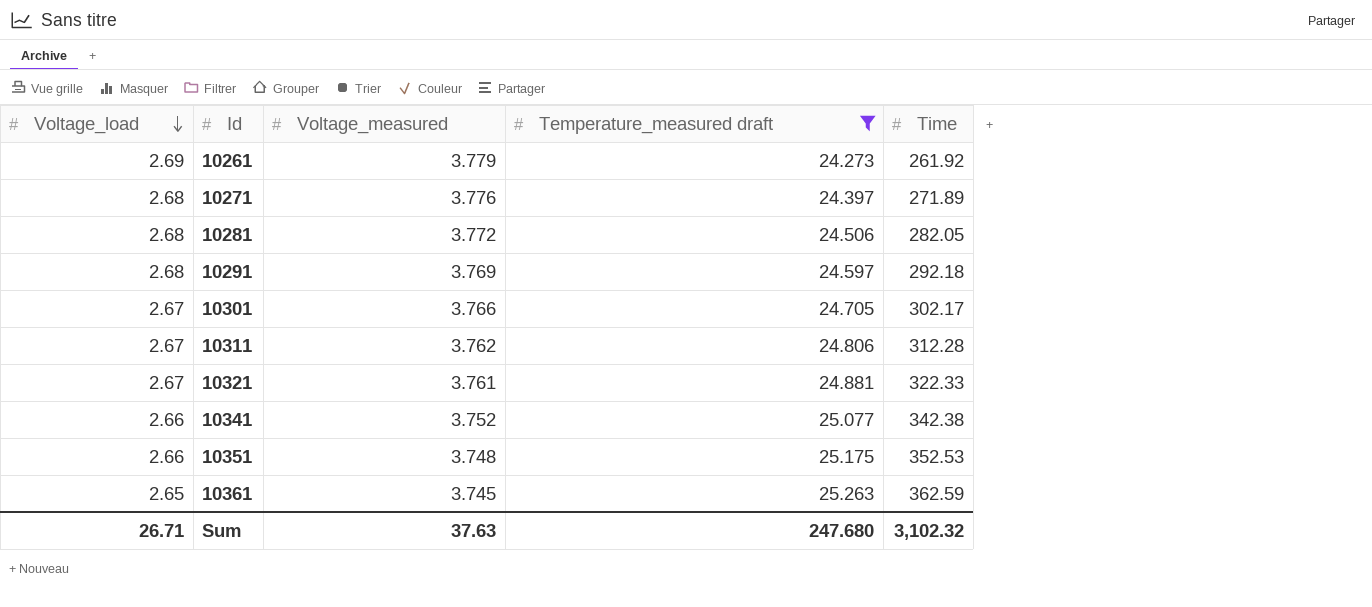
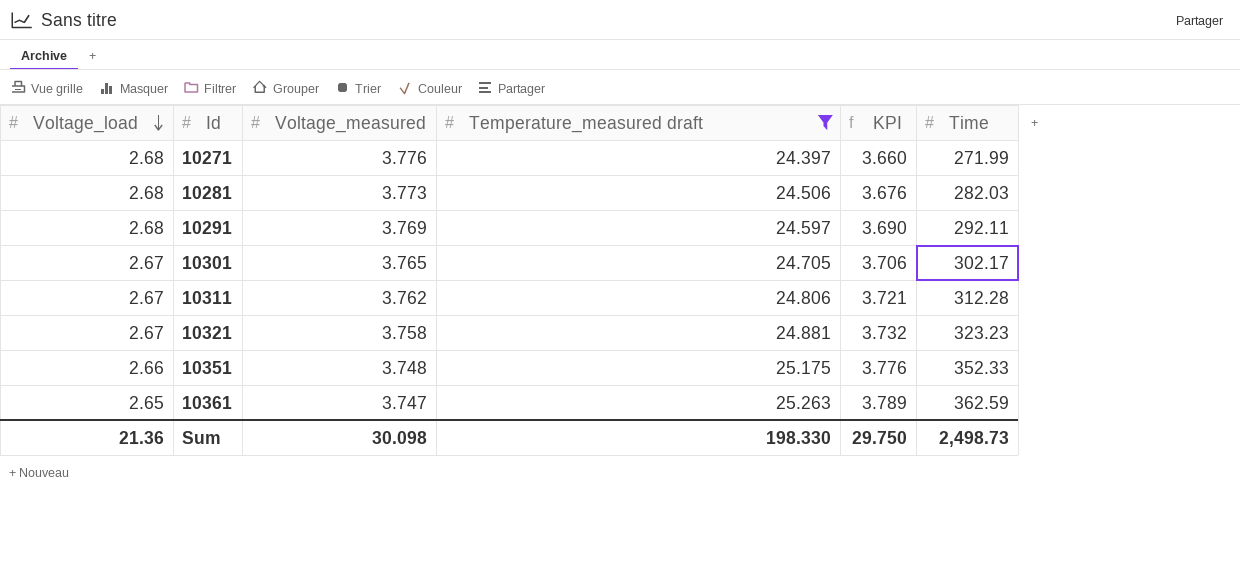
column KPI | formula: none -> [Temperature_measured draft] * 0.15
row 10261: 2.69 | 3.779 | 24.273 | 261.92 -> none
row 10341: 2.66 | 3.752 | 25.077 | 342.38 -> none
10271 | Time: 271.89 -> 271.99
10281 | Voltage_measured: 3.772 -> 3.773
10281 | Time: 282.05 -> 282.03
10291 | Time: 292.18 -> 292.11
10301 | Voltage_measured: 3.766 -> 3.765
10321 | Voltage_measured: 3.761 -> 3.758
10321 | Time: 322.33 -> 323.23
10351 | Time: 352.53 -> 352.33
10361 | Voltage_measured: 3.745 -> 3.747
Sum | Voltage_load: 26.71 -> 21.36
Sum | Voltage_measured: 37.63 -> 30.098
Sum | Temperature_measured draft: 247.680 -> 198.330
Sum | Time: 3,102.32 -> 2,498.73

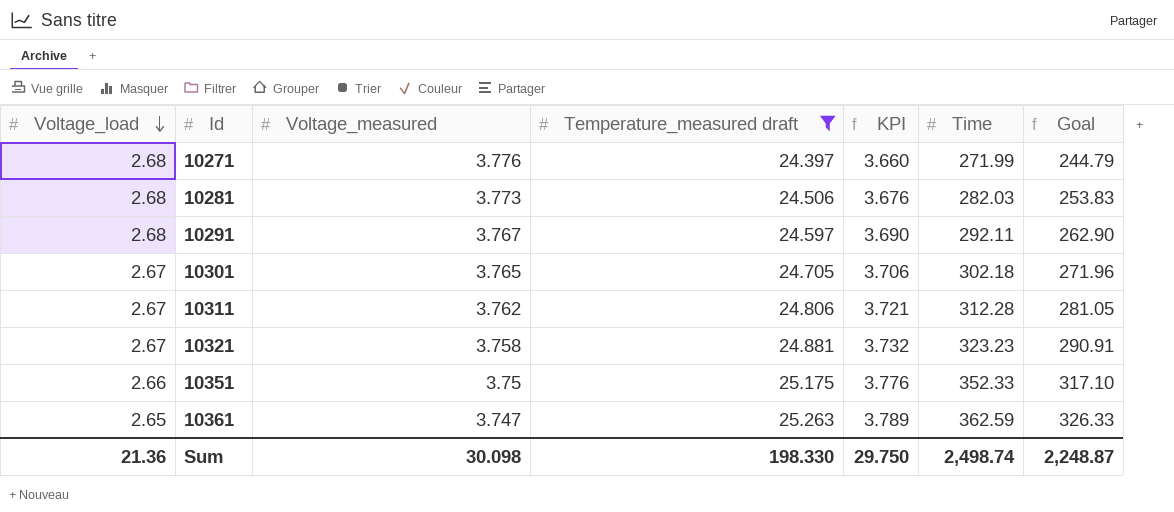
column Goal | formula: none -> [Time] * 0.9
10291 | Voltage_measured: 3.769 -> 3.767
10301 | Time: 302.17 -> 302.18
10351 | Voltage_measured: 3.748 -> 3.75
Sum | Time: 2,498.73 -> 2,498.74

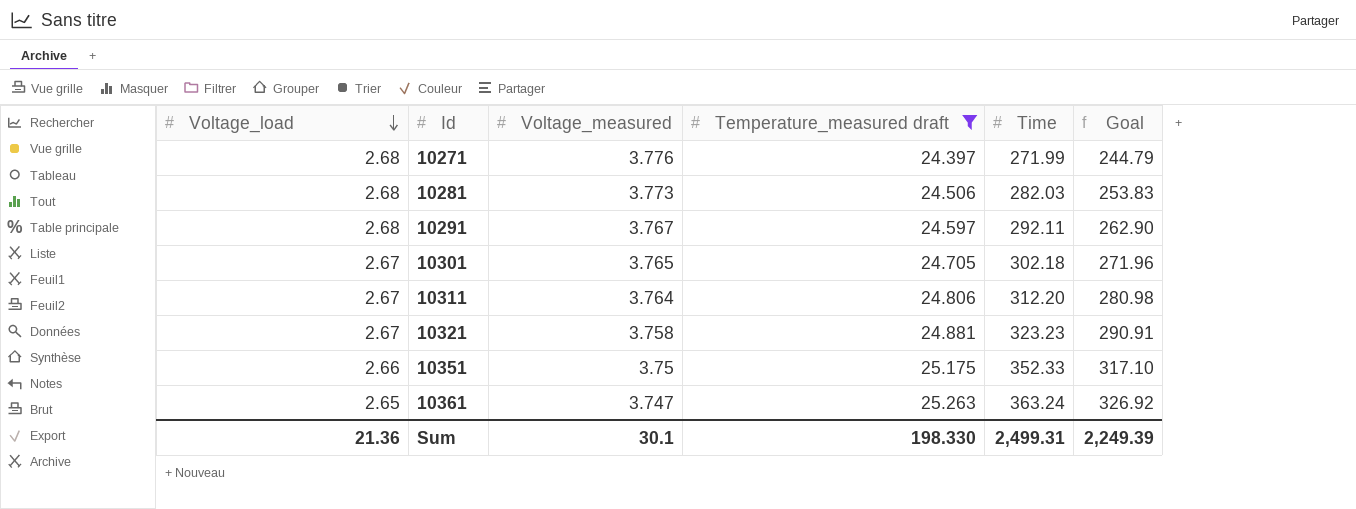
column KPI | formula: [Temperature_measured draft] * 0.15 -> none
10311 | Voltage_measured: 3.762 -> 3.764
10311 | Time: 312.28 -> 312.20
10311 | Goal: 281.05 -> 280.98
10361 | Time: 362.59 -> 363.24
10361 | Goal: 326.33 -> 326.92
Sum | Voltage_measured: 30.098 -> 30.1
Sum | Time: 2,498.74 -> 2,499.31
Sum | Goal: 2,248.87 -> 2,249.39

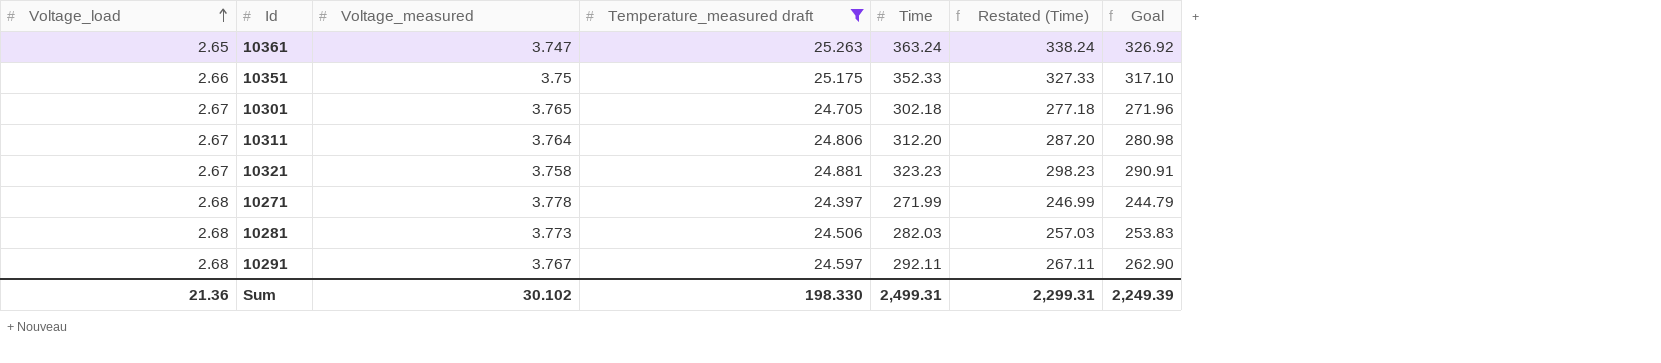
row order: Voltage_load descending -> Voltage_load ascending
column Restated (Time) | formula: none -> [Time] - 25
10271 | Voltage_measured: 3.776 -> 3.778
Sum | Voltage_measured: 30.1 -> 30.102

